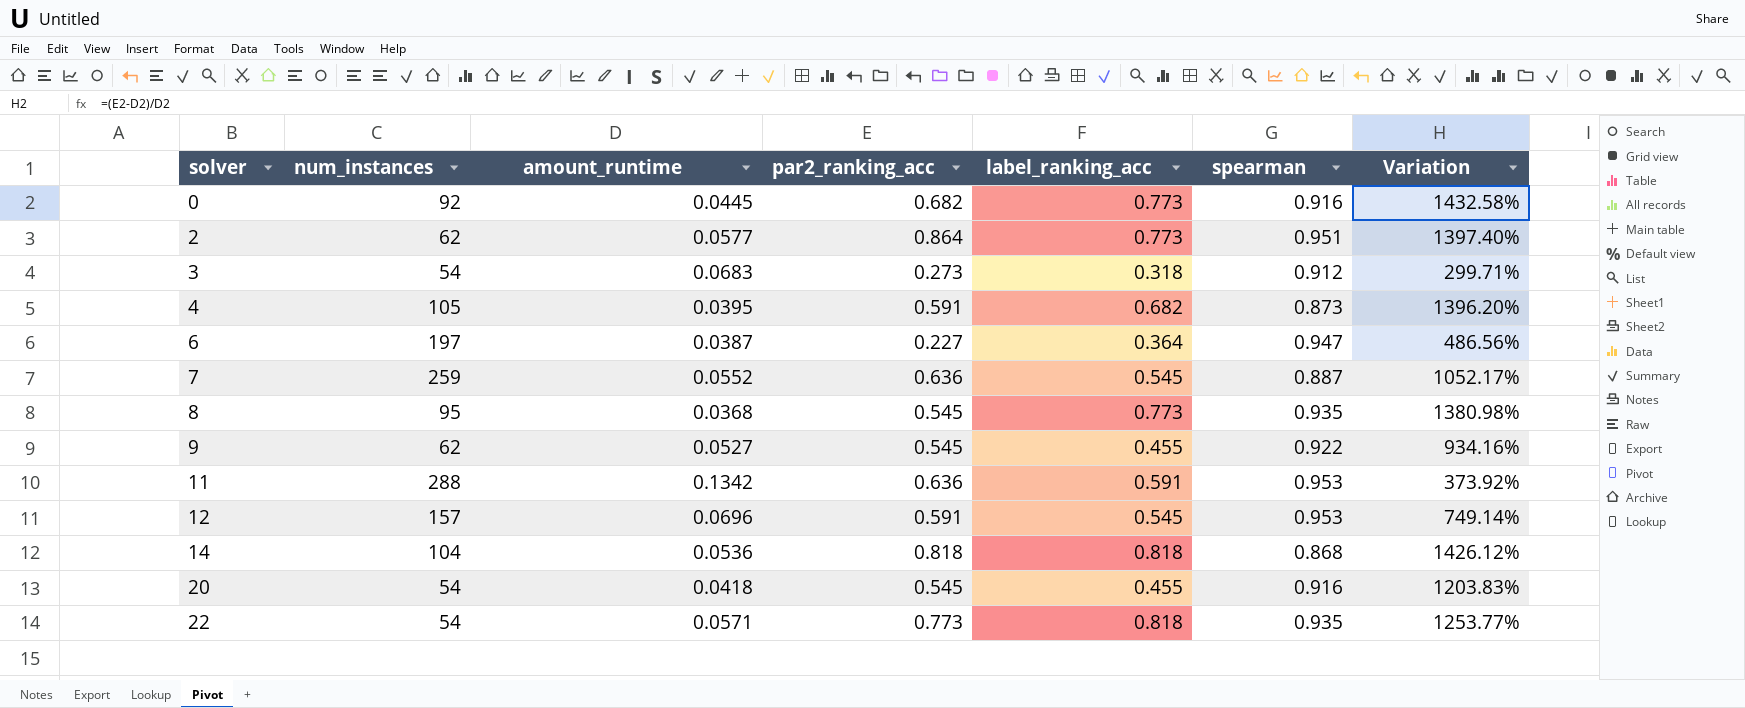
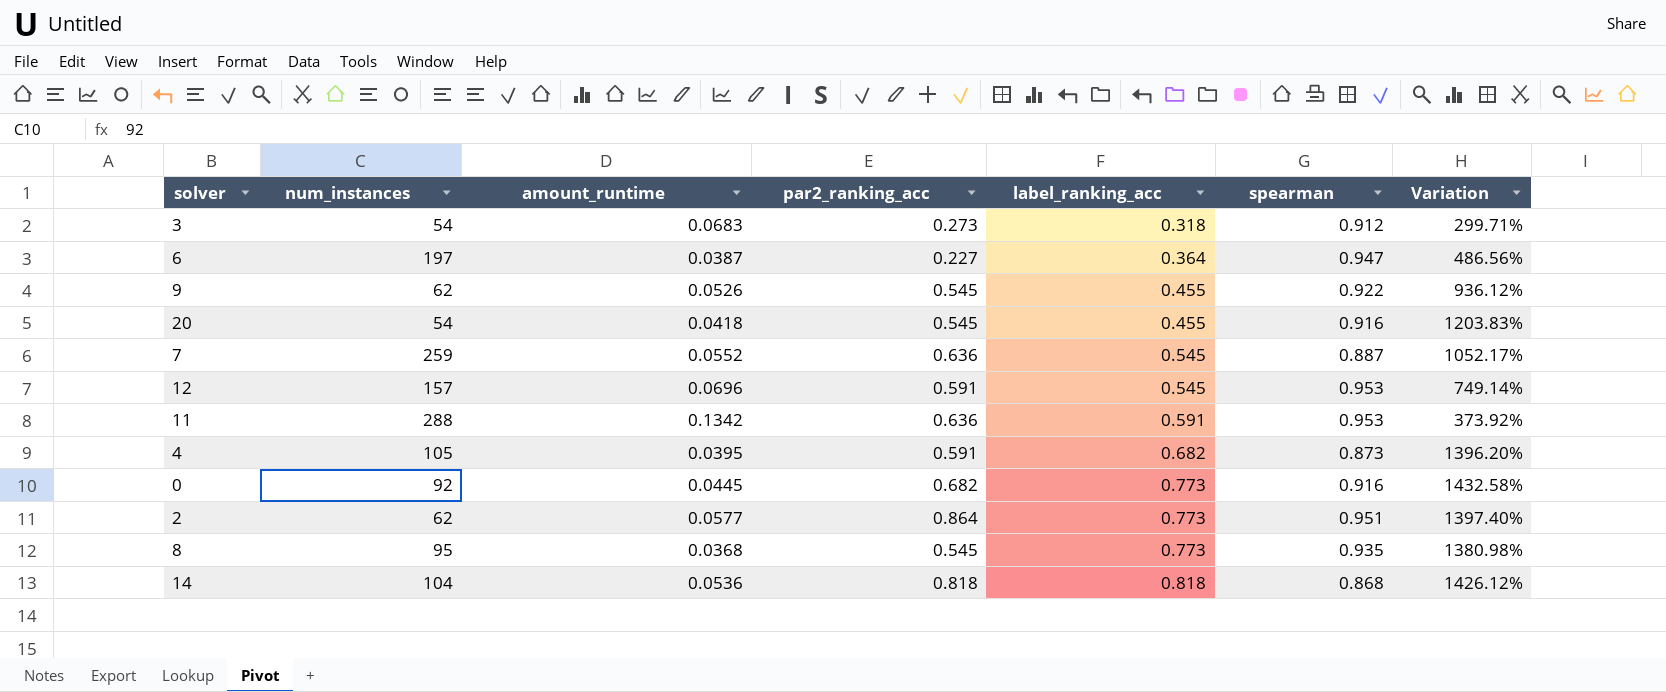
row order: solver ascending -> label_ranking_acc ascending
row 22: 54 | 0.0571 | 0.773 | 0.818 | 0.935 | 1253.77% -> none
9 | amount_runtime: 0.0527 -> 0.0526
9 | Variation: 934.16% -> 936.12%

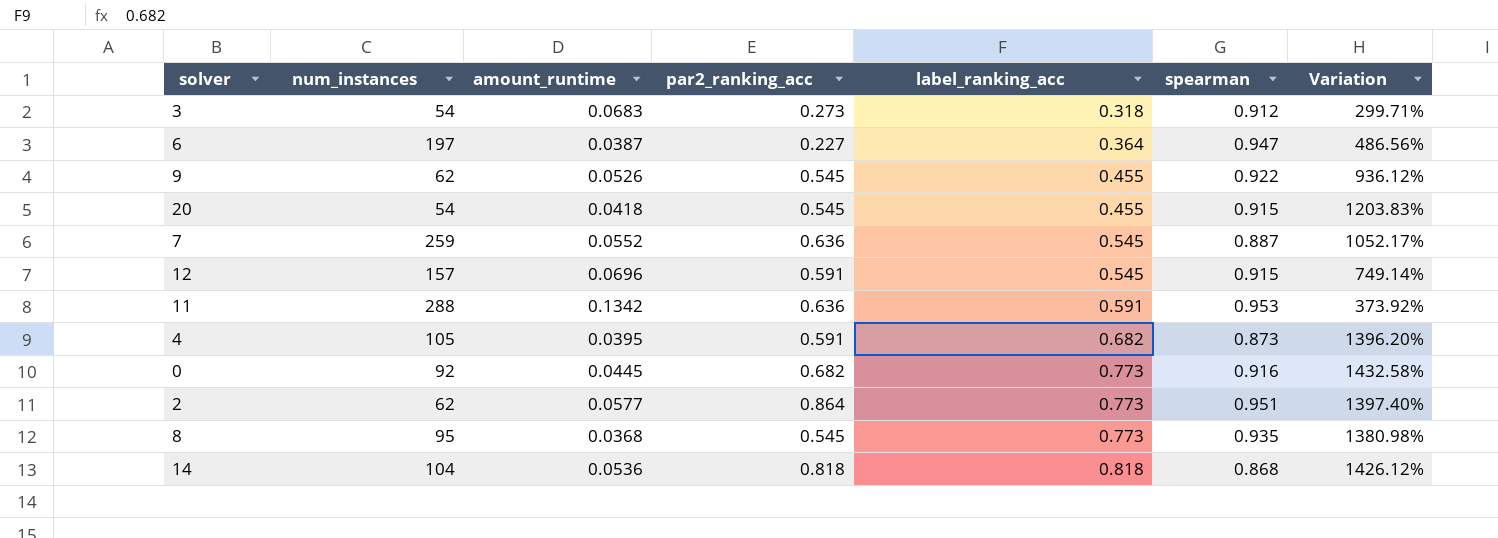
20 | spearman: 0.916 -> 0.915
12 | spearman: 0.953 -> 0.915

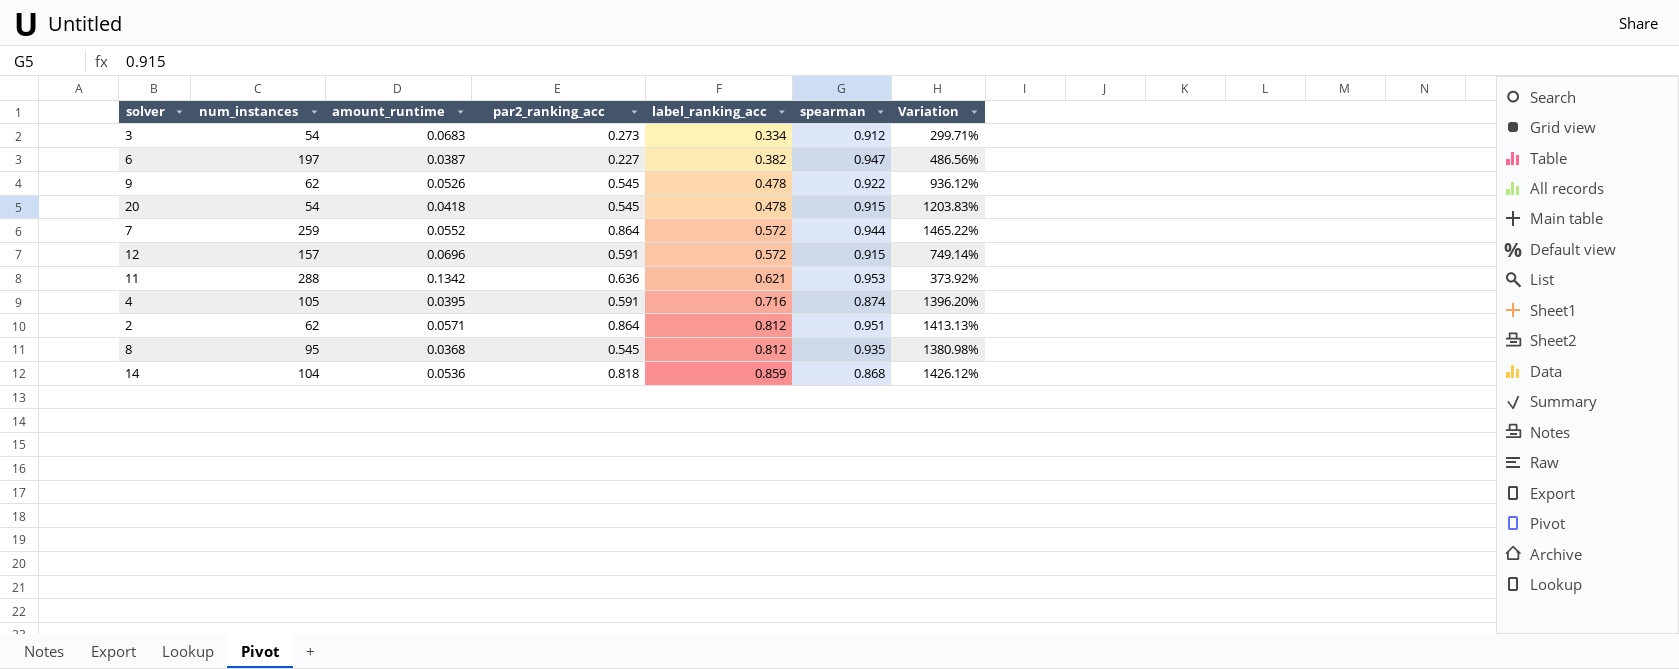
row 0: 92 | 0.0445 | 0.682 | 0.773 | 0.916 | 1432.58% -> none
3 | label_ranking_acc: 0.318 -> 0.334
6 | label_ranking_acc: 0.364 -> 0.382
9 | label_ranking_acc: 0.455 -> 0.478
20 | label_ranking_acc: 0.455 -> 0.478
7 | par2_ranking_acc: 0.636 -> 0.864
7 | label_ranking_acc: 0.545 -> 0.572
7 | spearman: 0.887 -> 0.944
7 | Variation: 1052.17% -> 1465.22%
12 | label_ranking_acc: 0.545 -> 0.572
11 | label_ranking_acc: 0.591 -> 0.621
4 | label_ranking_acc: 0.682 -> 0.716
4 | spearman: 0.873 -> 0.874
2 | amount_runtime: 0.0577 -> 0.0571
2 | label_ranking_acc: 0.773 -> 0.812
2 | Variation: 1397.40% -> 1413.13%
8 | label_ranking_acc: 0.773 -> 0.812
14 | label_ranking_acc: 0.818 -> 0.859

